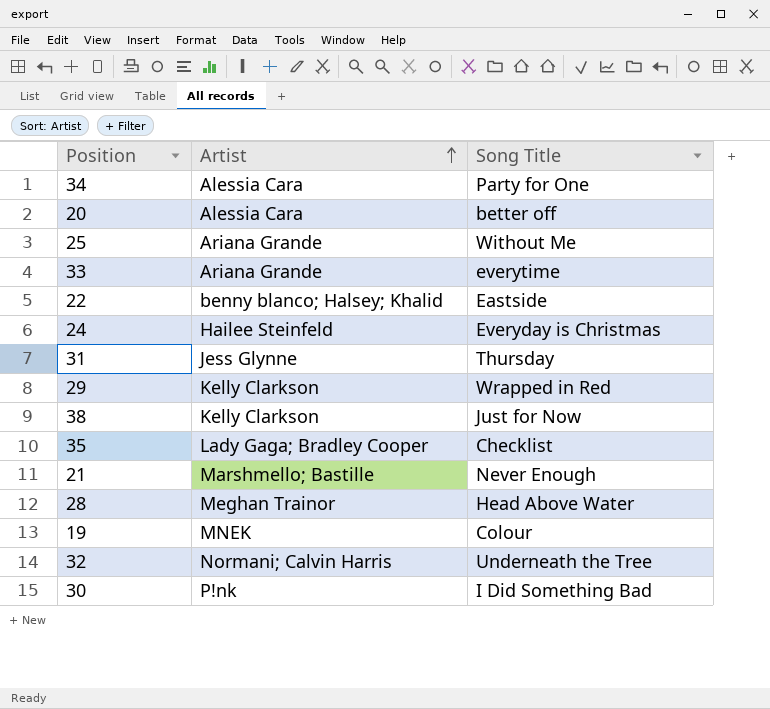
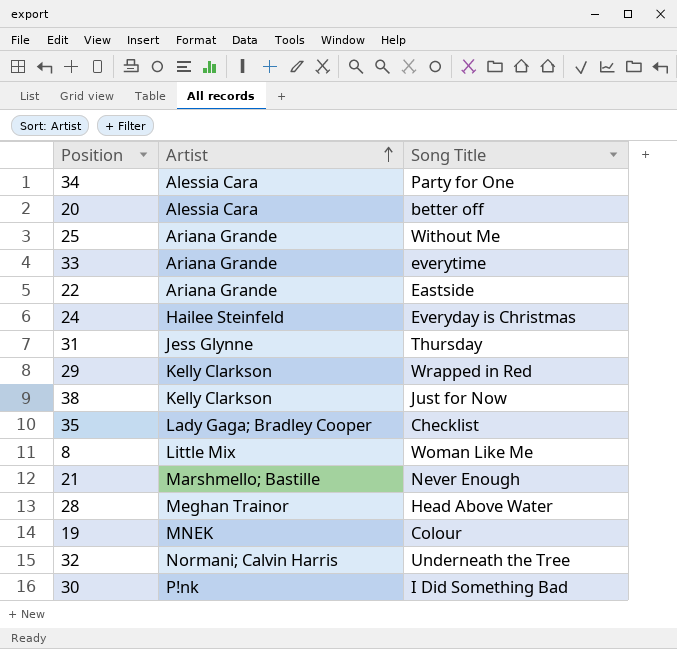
22 | Artist: benny blanco; Halsey; Khalid -> Ariana Grande
row 8: none -> Little Mix | Woman Like Me

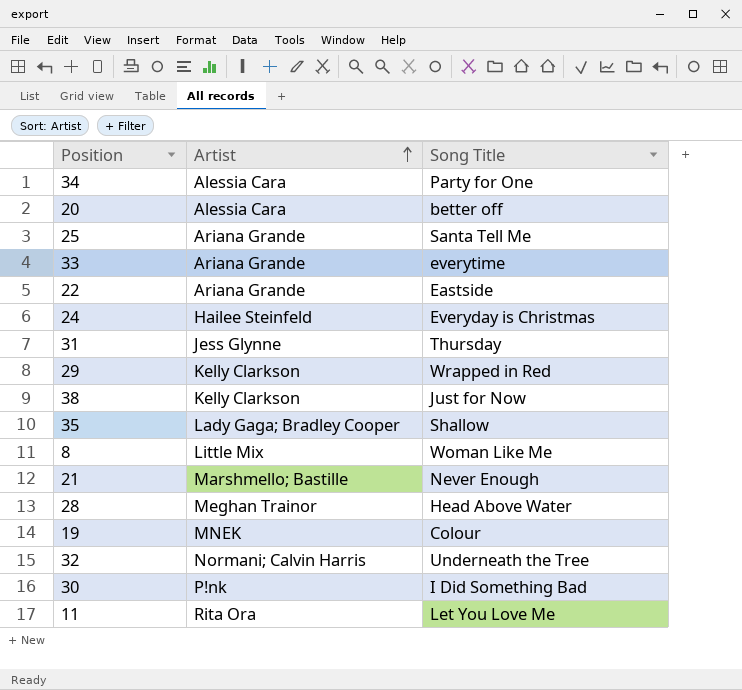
25 | Song Title: Without Me -> Santa Tell Me
35 | Song Title: Checklist -> Shallow
row 11: none -> Rita Ora | Let You Love Me

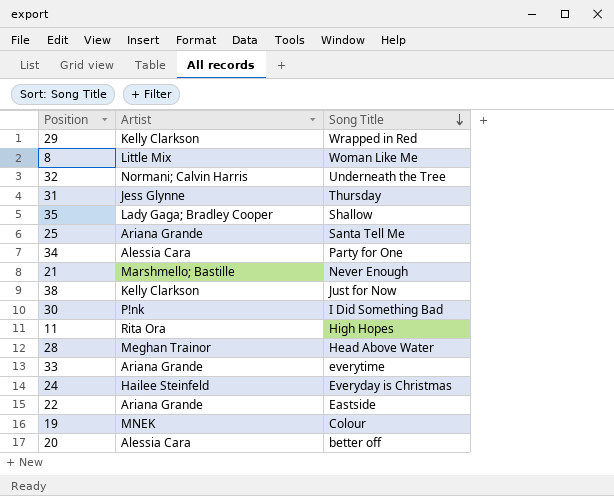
row order: Artist ascending -> Song Title descending
11 | Song Title: Let You Love Me -> High Hopes

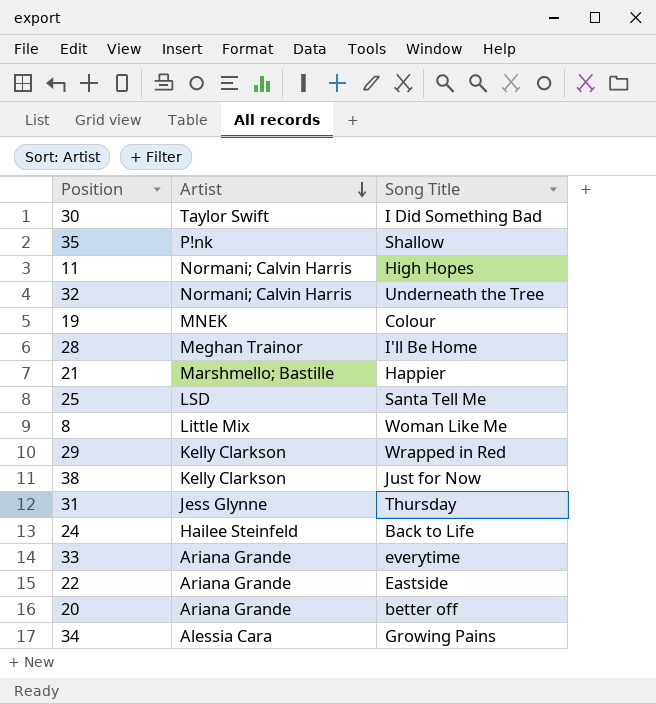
row order: Song Title descending -> Artist descending
30 | Artist: P!nk -> Taylor Swift
35 | Artist: Lady Gaga; Bradley Cooper -> P!nk
11 | Artist: Rita Ora -> Normani; Calvin Harris
28 | Song Title: Head Above Water -> I'll Be Home
21 | Song Title: Never Enough -> Happier
25 | Artist: Ariana Grande -> LSD
24 | Song Title: Everyday is Christmas -> Back to Life
20 | Artist: Alessia Cara -> Ariana Grande
34 | Song Title: Party for One -> Growing Pains

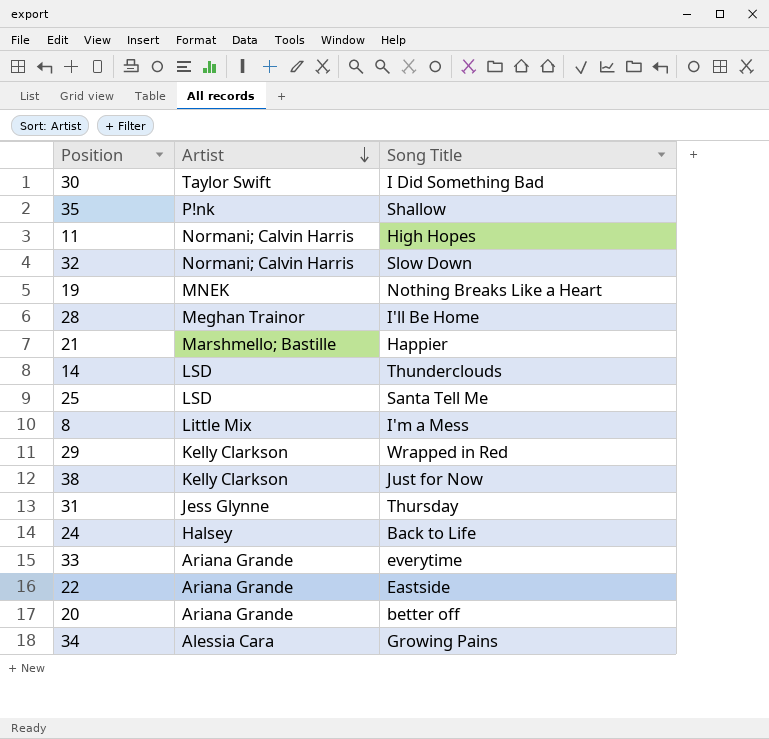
32 | Song Title: Underneath the Tree -> Slow Down
19 | Song Title: Colour -> Nothing Breaks Like a Heart
row 14: none -> LSD | Thunderclouds
8 | Song Title: Woman Like Me -> I'm a Mess
24 | Artist: Hailee Steinfeld -> Halsey

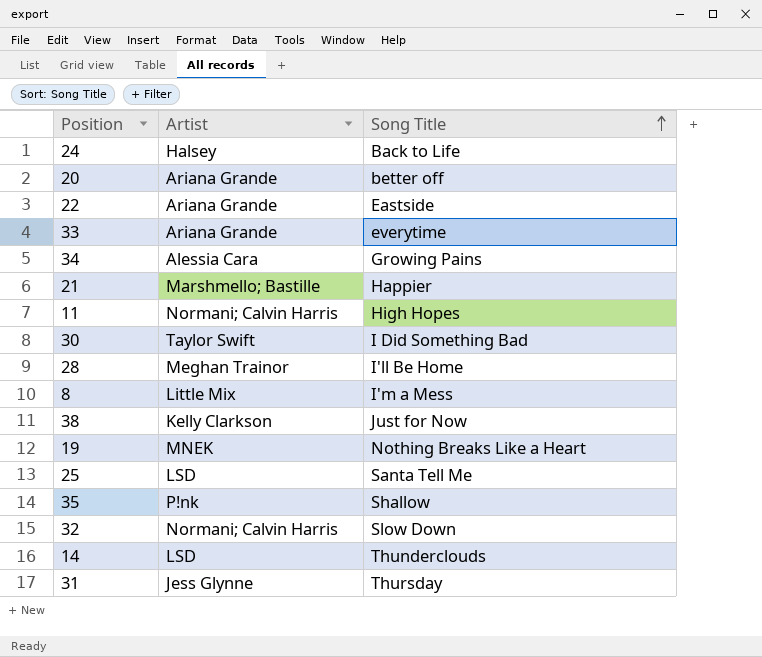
row order: Artist descending -> Song Title ascending
row 29: Kelly Clarkson | Wrapped in Red -> none

